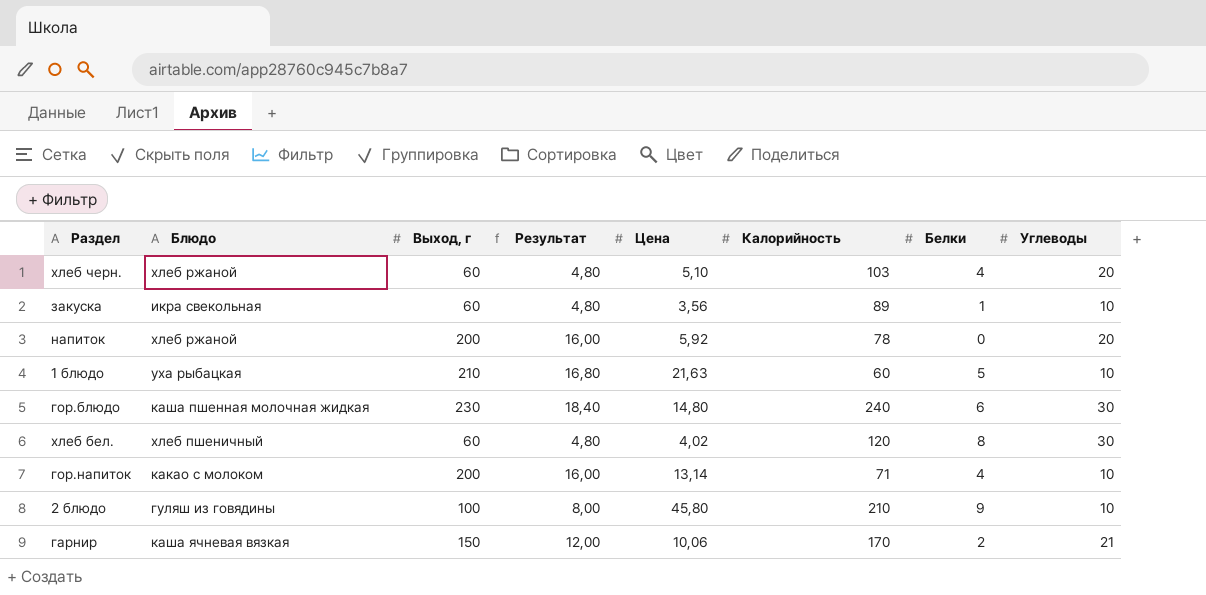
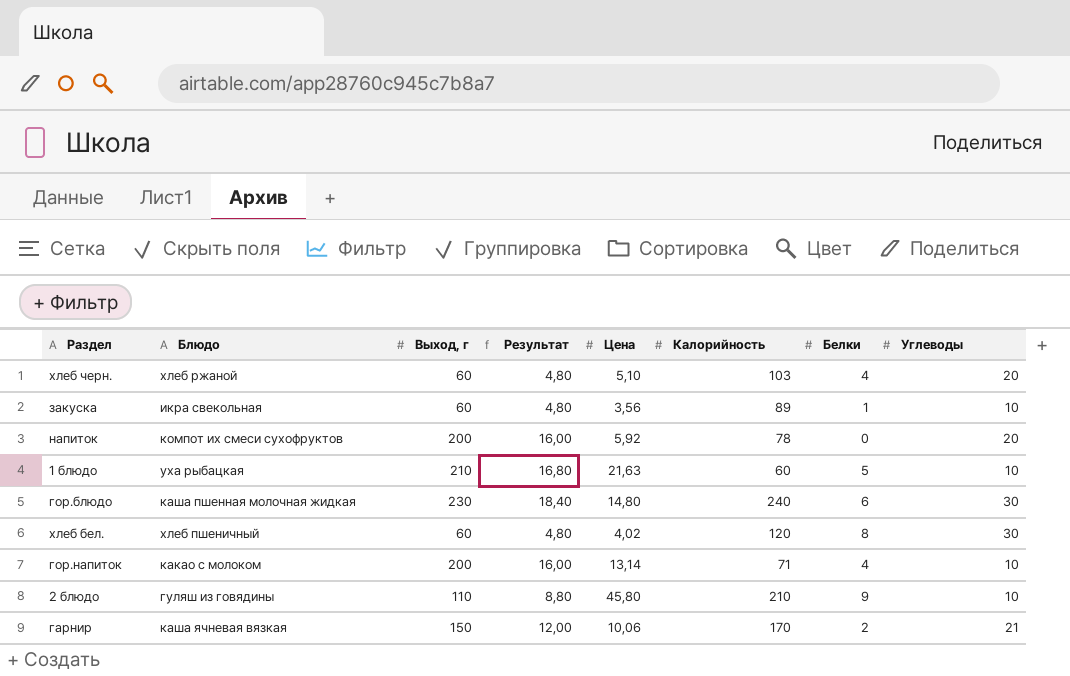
напиток | Блюдо: хлеб ржаной -> компот их смеси сухофруктов
2 блюдо | Выход, г: 100 -> 110
2 блюдо | Результат: 8,00 -> 8,80

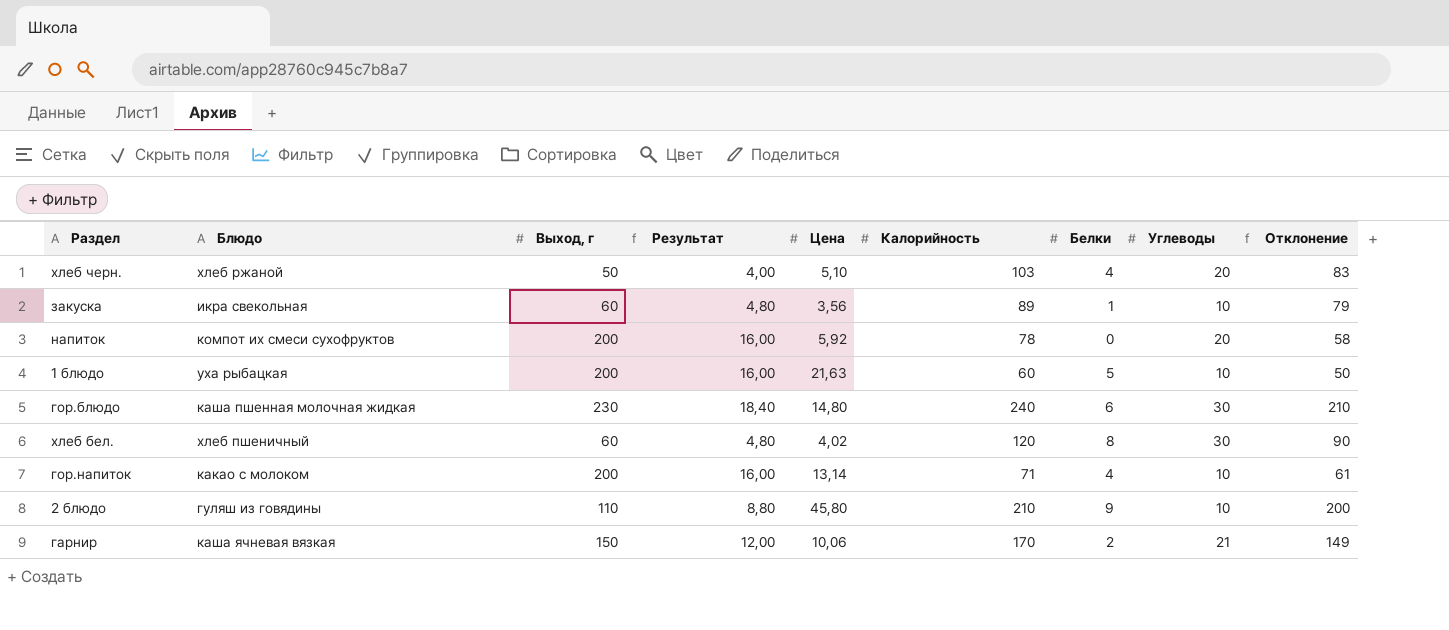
column Отклонение | formula: none -> [Калорийность] - [Углеводы]
хлеб черн. | Выход, г: 60 -> 50
хлеб черн. | Результат: 4,80 -> 4,00
1 блюдо | Выход, г: 210 -> 200
1 блюдо | Результат: 16,80 -> 16,00

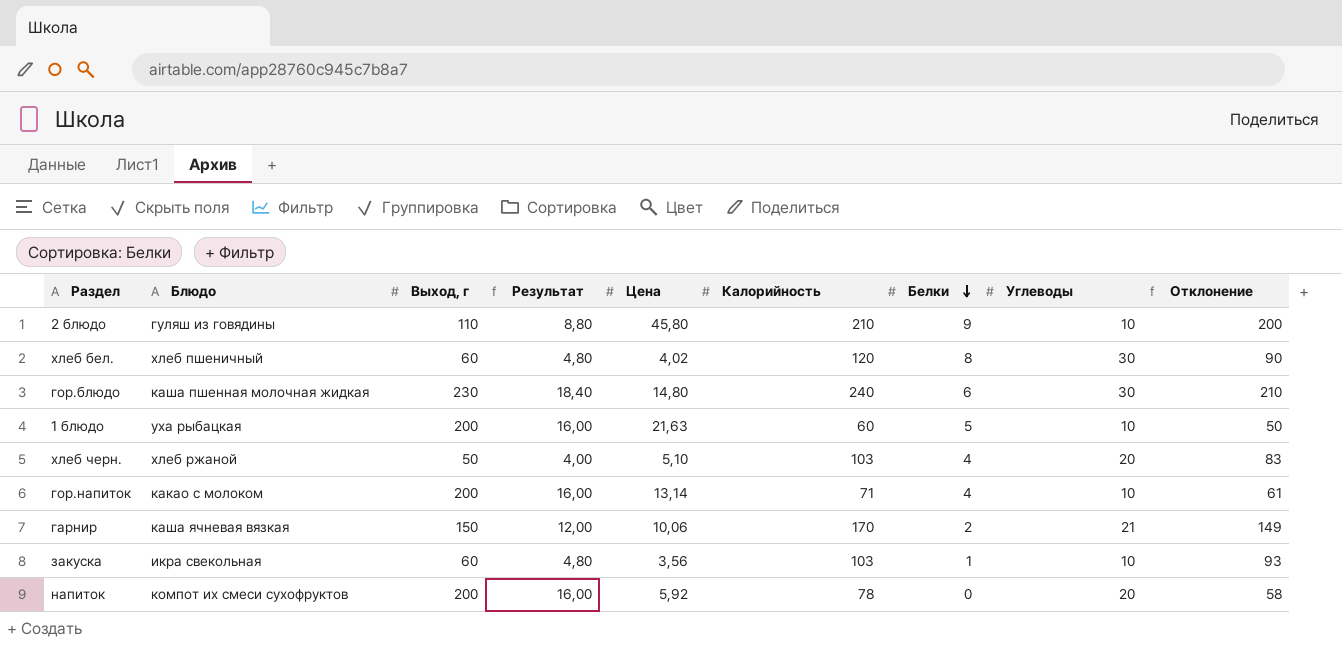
row order: none -> Белки descending
закуска | Калорийность: 89 -> 103
закуска | Отклонение: 79 -> 93

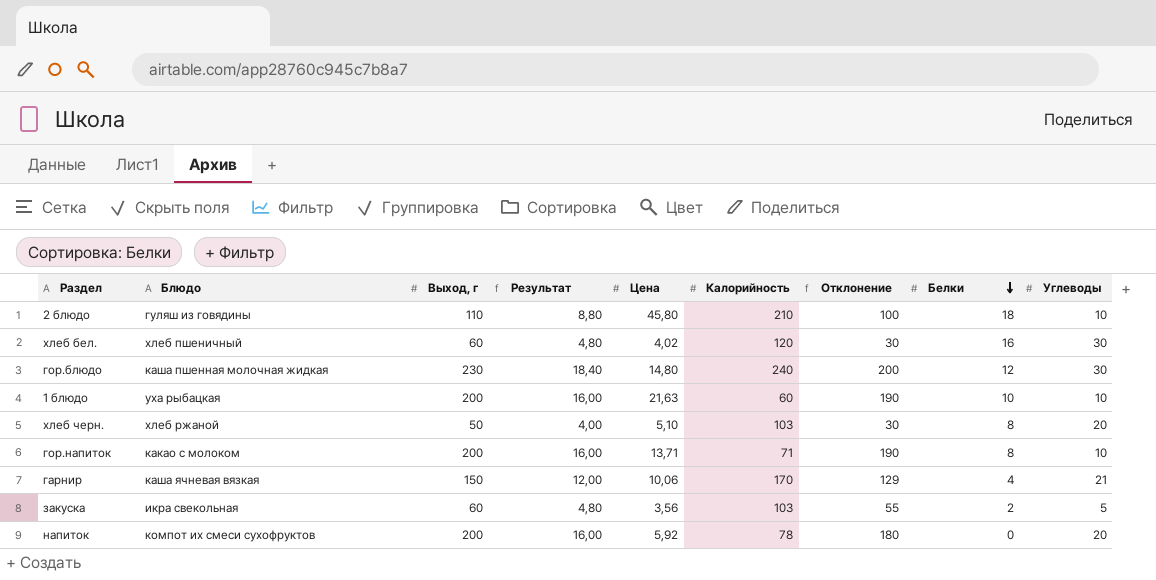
column Отклонение | formula: [Калорийность] - [Углеводы] -> [Выход, г] - [Углеводы]
column Отклонение | position: 9 -> 7
2 блюдо | Белки: 9 -> 18
хлеб бел. | Белки: 8 -> 16
гор.блюдо | Белки: 6 -> 12
1 блюдо | Белки: 5 -> 10
хлеб черн. | Белки: 4 -> 8
гор.напиток | Цена: 13,14 -> 13,71
гор.напиток | Белки: 4 -> 8
гарнир | Белки: 2 -> 4
закуска | Белки: 1 -> 2
закуска | Углеводы: 10 -> 5

